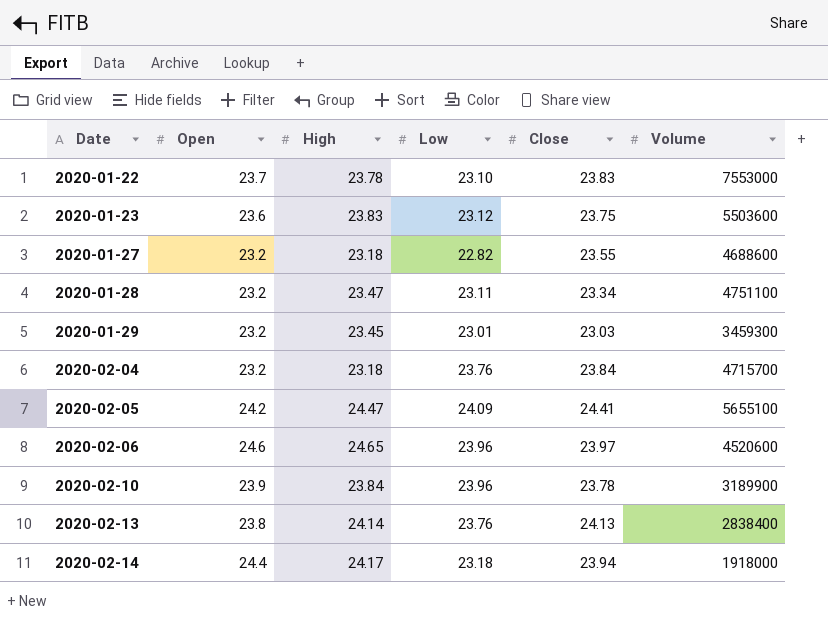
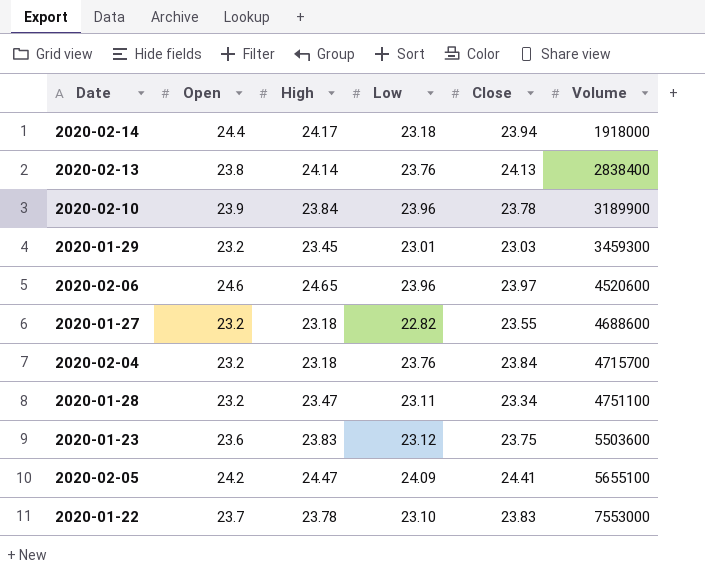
row order: Date ascending -> Volume ascending

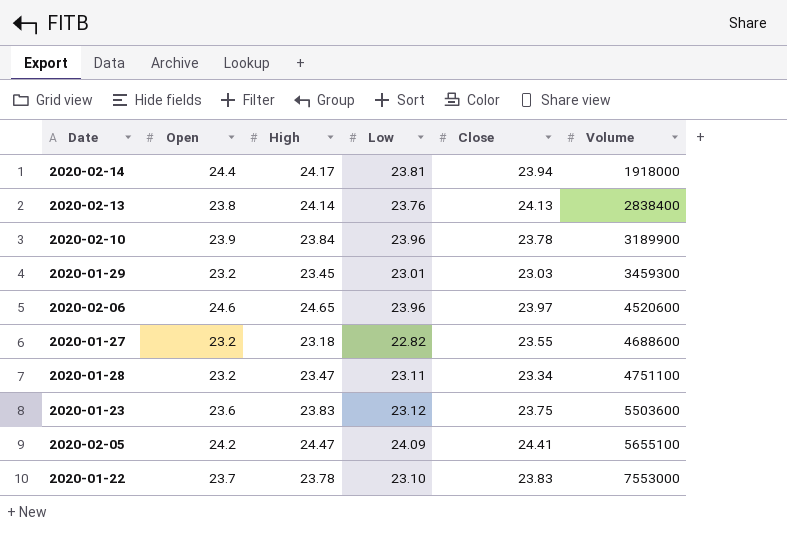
row 2020-02-04: 23.2 | 23.18 | 23.76 | 23.84 | 4715700 -> none
2020-02-14 | Low: 23.18 -> 23.81

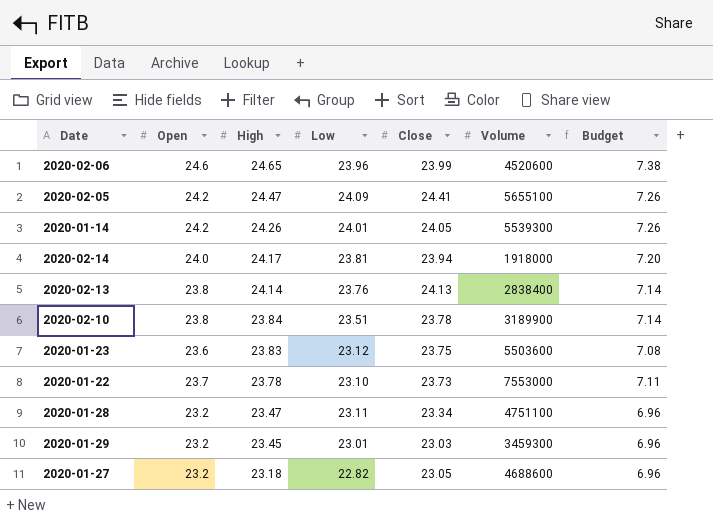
row order: Volume ascending -> High descending
column Budget | formula: none -> [Open] * 0.3
2020-02-06 | Close: 23.97 -> 23.99
row 2020-01-14: none -> 24.2 | 24.26 | 24.01 | 24.05 | 5539300 | 7.26
2020-02-14 | Open: 24.4 -> 24.0
2020-02-10 | Open: 23.9 -> 23.8
2020-02-10 | Low: 23.96 -> 23.51
2020-01-22 | Close: 23.83 -> 23.73
2020-01-27 | Close: 23.55 -> 23.05

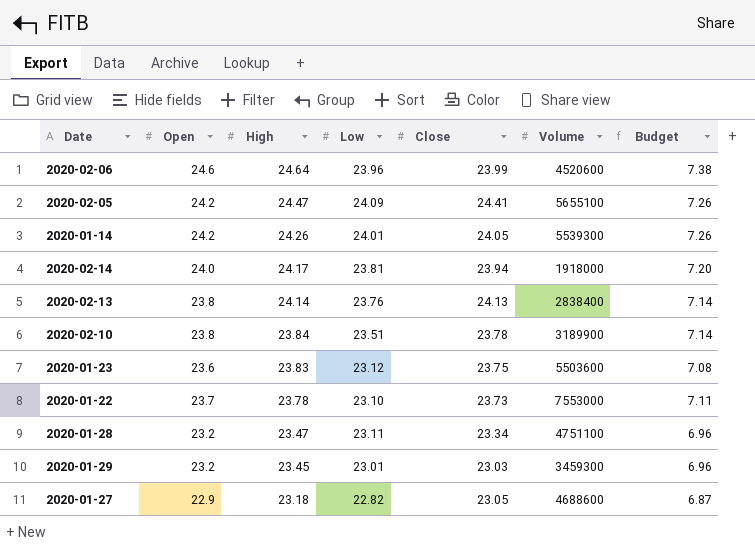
2020-02-06 | High: 24.65 -> 24.64
2020-01-27 | Open: 23.2 -> 22.9
2020-01-27 | Budget: 6.96 -> 6.87

